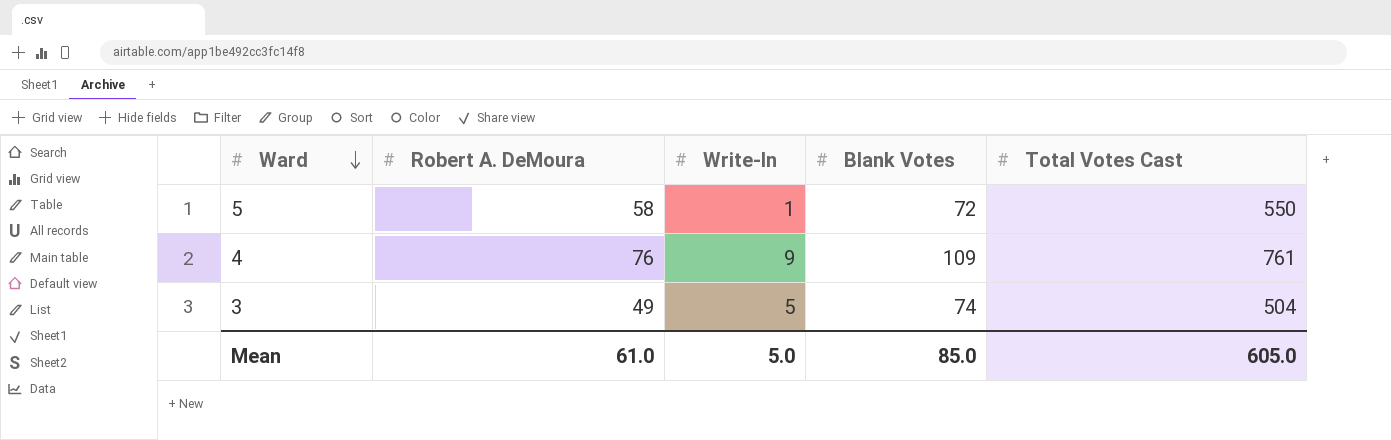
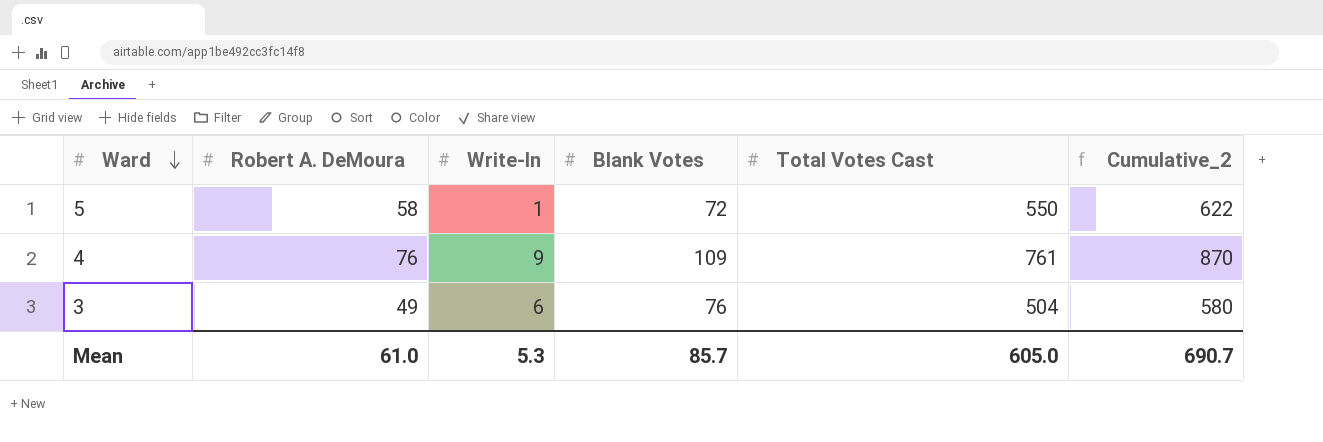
column Cumulative_2 | formula: none -> [Blank Votes] + [Total Votes Cast]
3 | Write-In: 5 -> 6
3 | Blank Votes: 74 -> 76
Mean | Write-In: 5.0 -> 5.3
Mean | Blank Votes: 85.0 -> 85.7

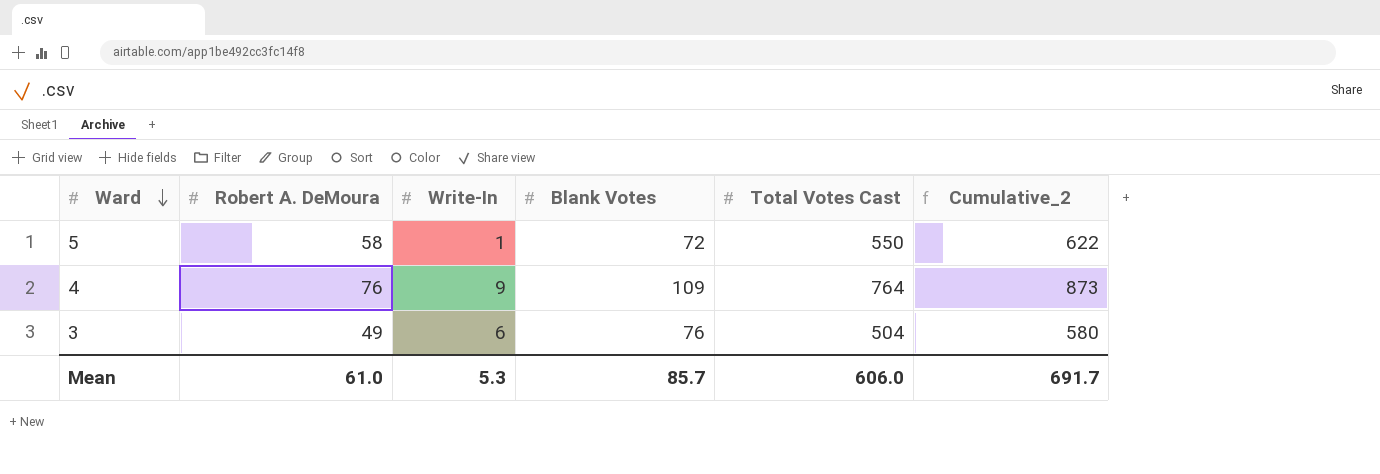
4 | Total Votes Cast: 761 -> 764
4 | Cumulative_2: 870 -> 873
Mean | Total Votes Cast: 605.0 -> 606.0
Mean | Cumulative_2: 690.7 -> 691.7

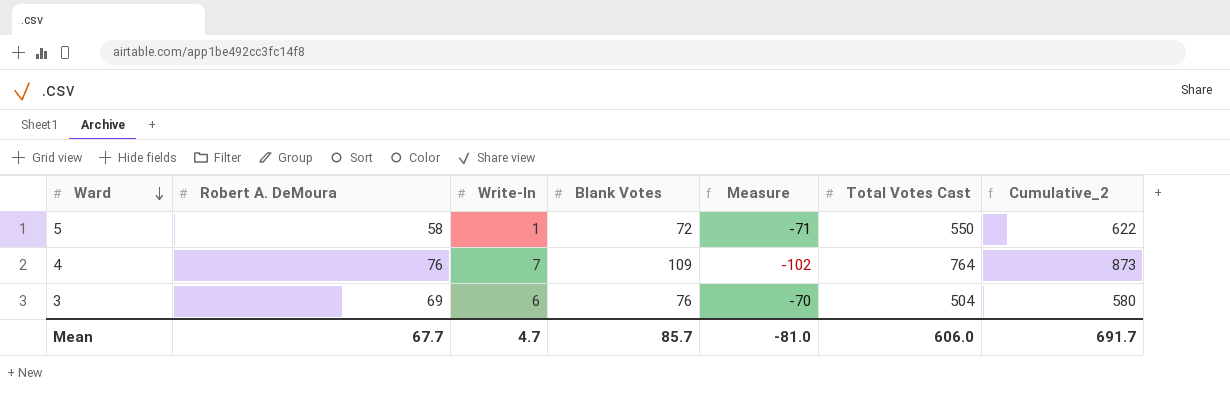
column Measure | formula: none -> [Write-In] - [Blank Votes]
4 | Write-In: 9 -> 7
3 | Robert A. DeMoura: 49 -> 69
Mean | Robert A. DeMoura: 61.0 -> 67.7
Mean | Write-In: 5.3 -> 4.7

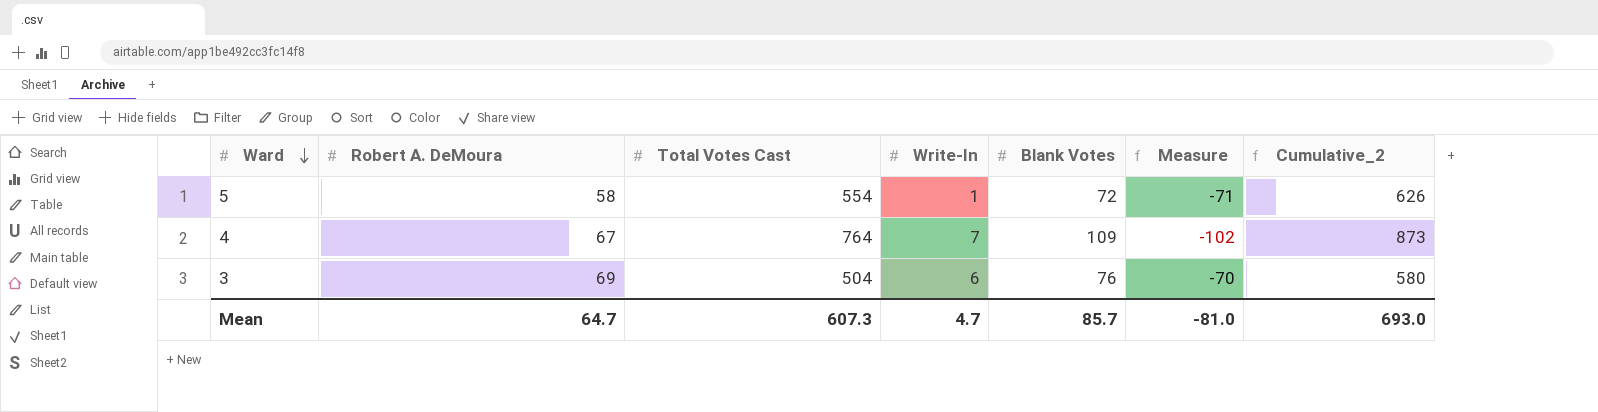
column Total Votes Cast | position: 6 -> 3
5 | Total Votes Cast: 550 -> 554
5 | Cumulative_2: 622 -> 626
4 | Robert A. DeMoura: 76 -> 67
Mean | Robert A. DeMoura: 67.7 -> 64.7
Mean | Total Votes Cast: 606.0 -> 607.3
Mean | Cumulative_2: 691.7 -> 693.0

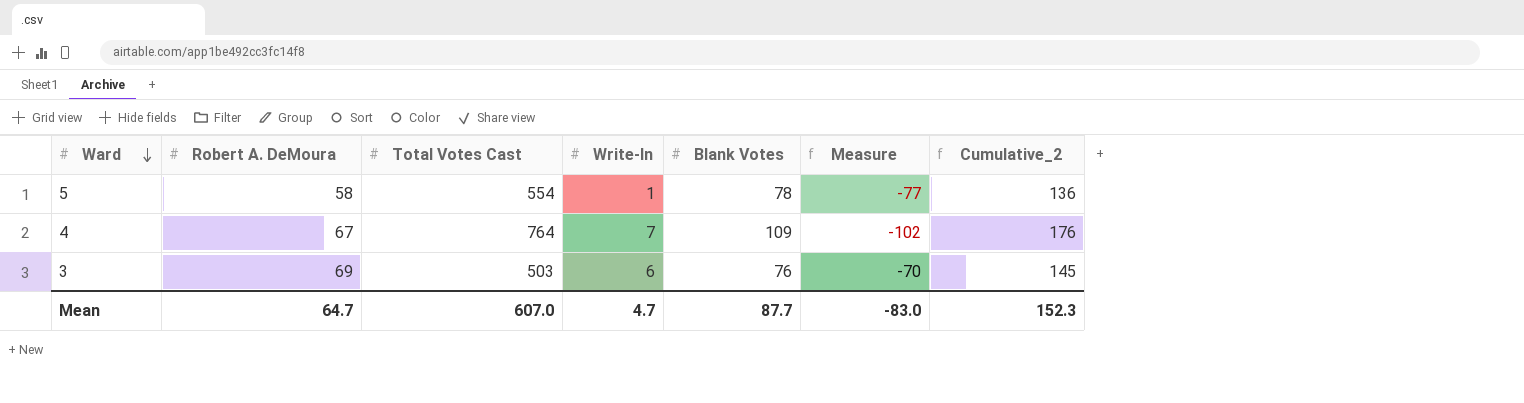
column Cumulative_2 | formula: [Total Votes Cast] + [Blank Votes] -> [Robert A. DeMoura] + [Blank Votes]
5 | Blank Votes: 72 -> 78
5 | Measure: -71 -> -77
3 | Total Votes Cast: 504 -> 503
Mean | Total Votes Cast: 607.3 -> 607.0
Mean | Blank Votes: 85.7 -> 87.7
Mean | Measure: -81.0 -> -83.0
Mean | Cumulative_2: 693.0 -> 152.3

